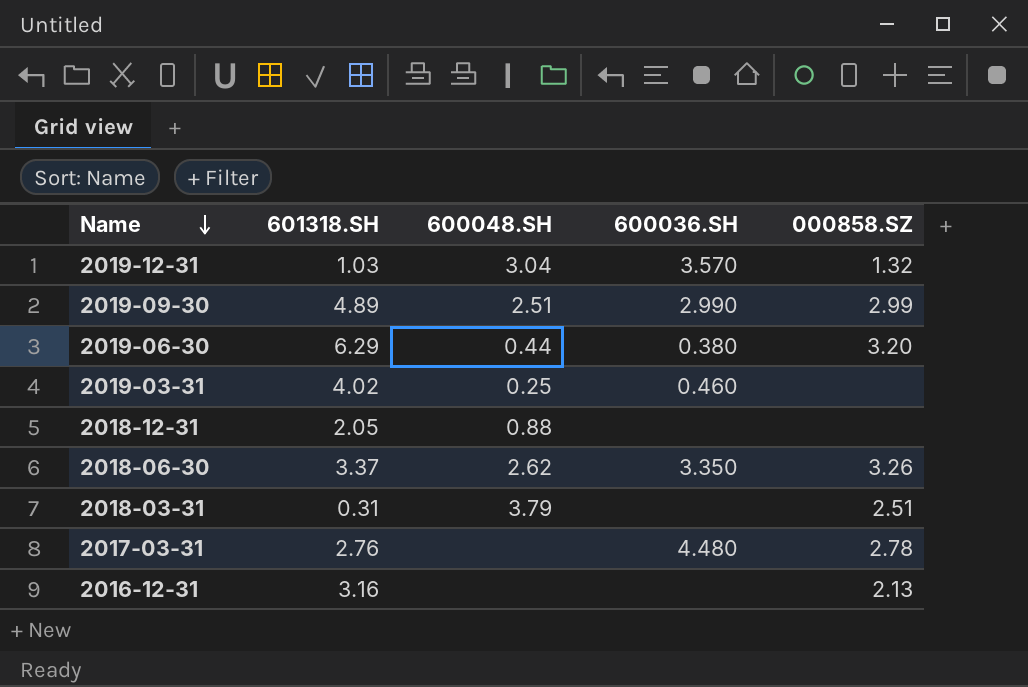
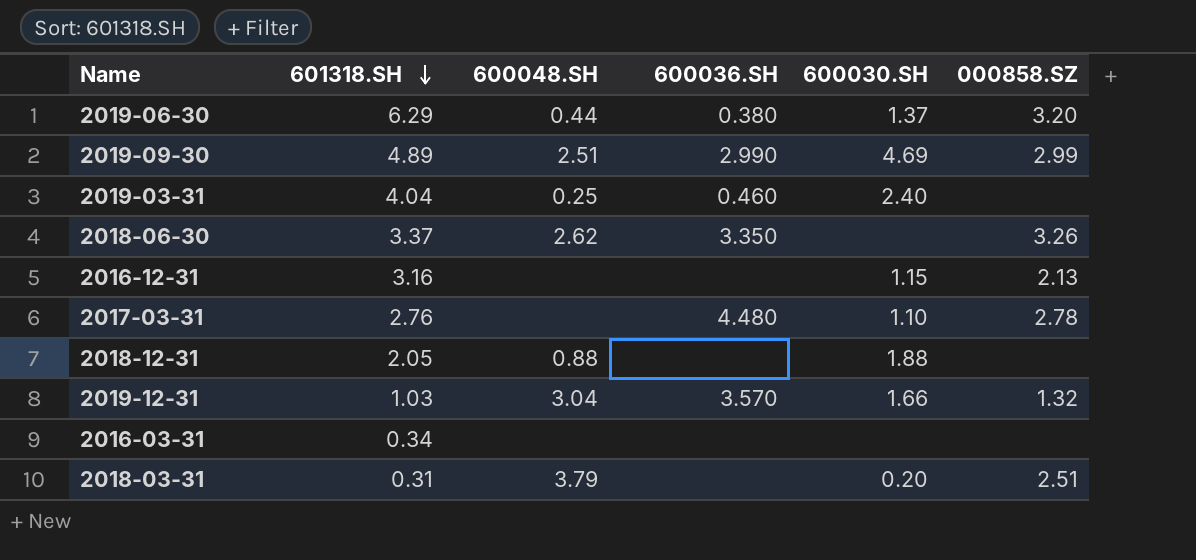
row order: Name descending -> 601318.SH descending
column 600030.SH | position: none -> 5
2019-03-31 | 601318.SH: 4.02 -> 4.04
row 2016-03-31: none -> 0.34 | none | none | none | none

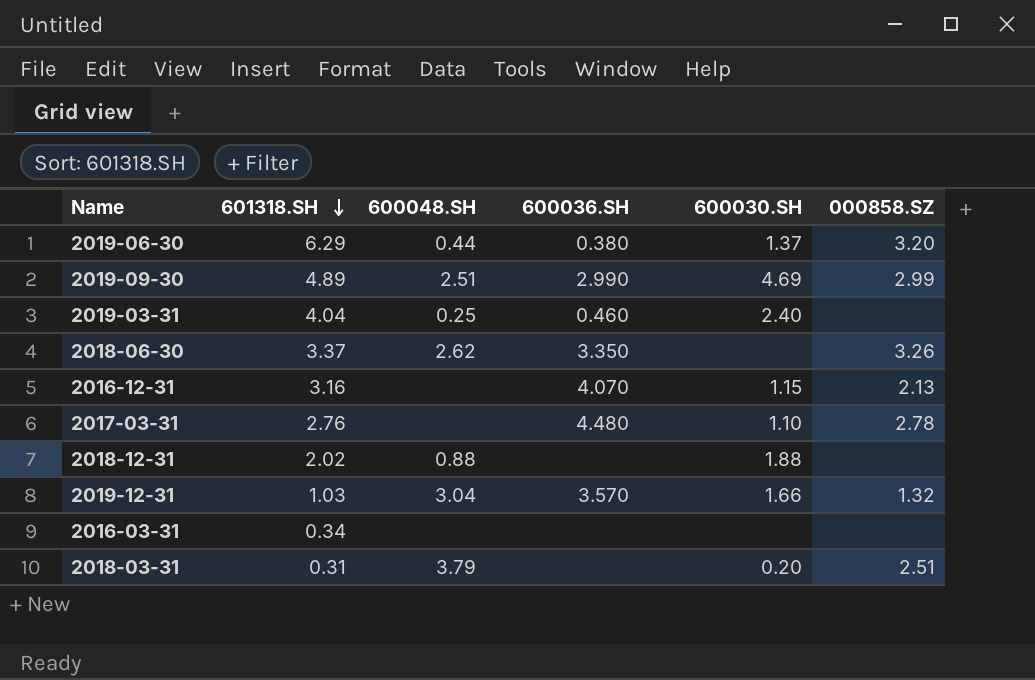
2016-12-31 | 600036.SH: none -> 4.070
2018-12-31 | 601318.SH: 2.05 -> 2.02

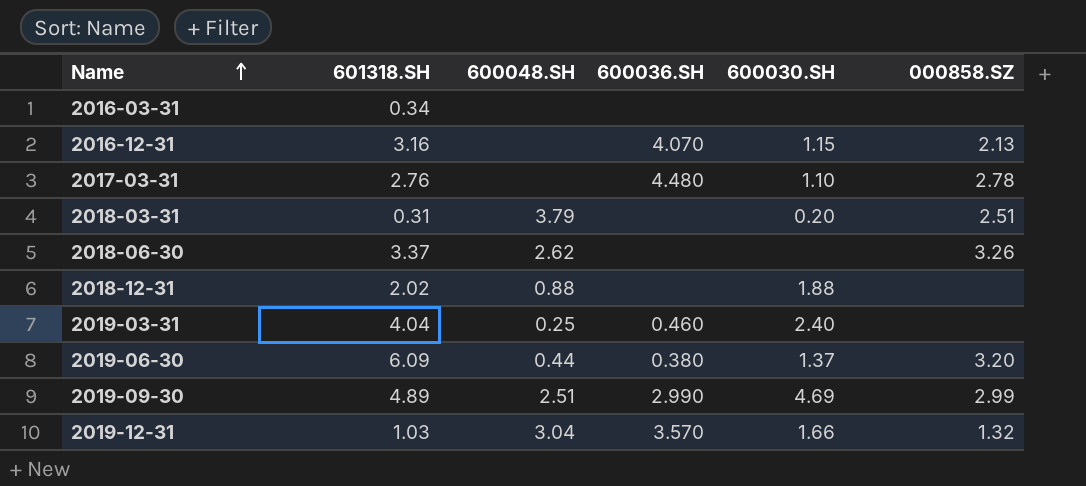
row order: 601318.SH descending -> Name ascending
2018-06-30 | 600036.SH: 3.350 -> none
2019-06-30 | 601318.SH: 6.29 -> 6.09

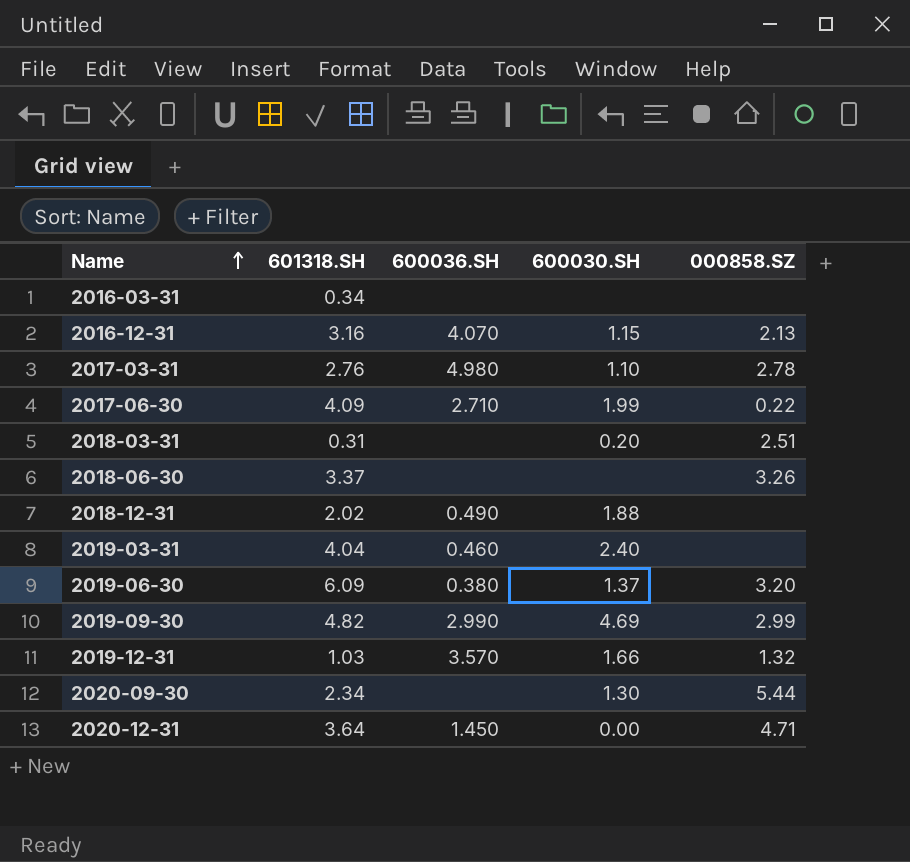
column 600048.SH | position: 3 -> none
2017-03-31 | 600036.SH: 4.480 -> 4.980
row 2017-06-30: none -> 4.09 | 2.710 | 1.99 | 0.22
2018-12-31 | 600036.SH: none -> 0.490
2019-09-30 | 601318.SH: 4.89 -> 4.82
row 2020-09-30: none -> 2.34 | none | 1.30 | 5.44
row 2020-12-31: none -> 3.64 | 1.450 | 0.00 | 4.71

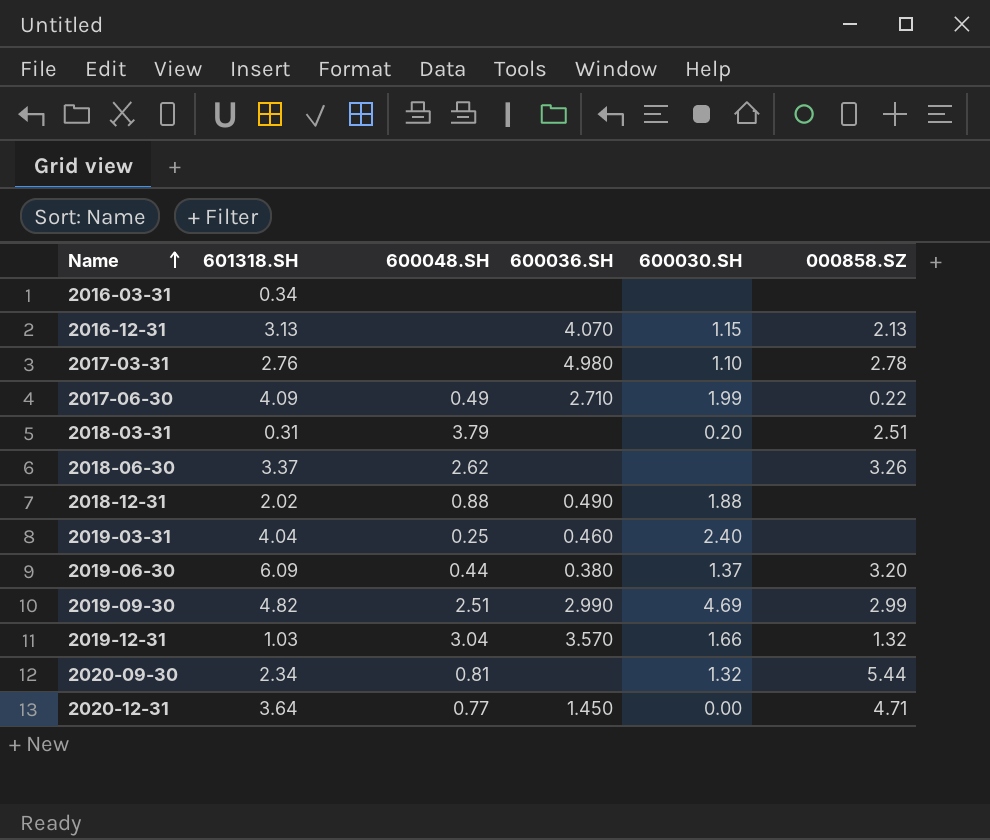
column 600048.SH | position: none -> 3
2016-12-31 | 601318.SH: 3.16 -> 3.13
2020-09-30 | 600030.SH: 1.30 -> 1.32

